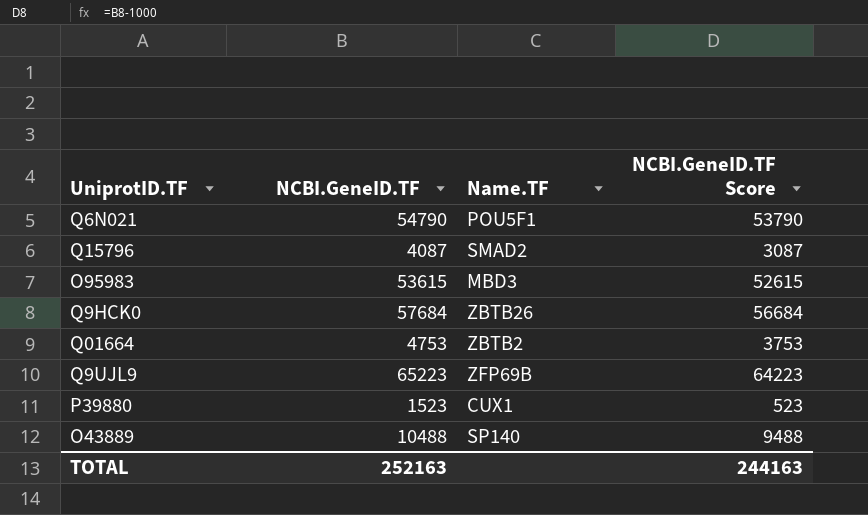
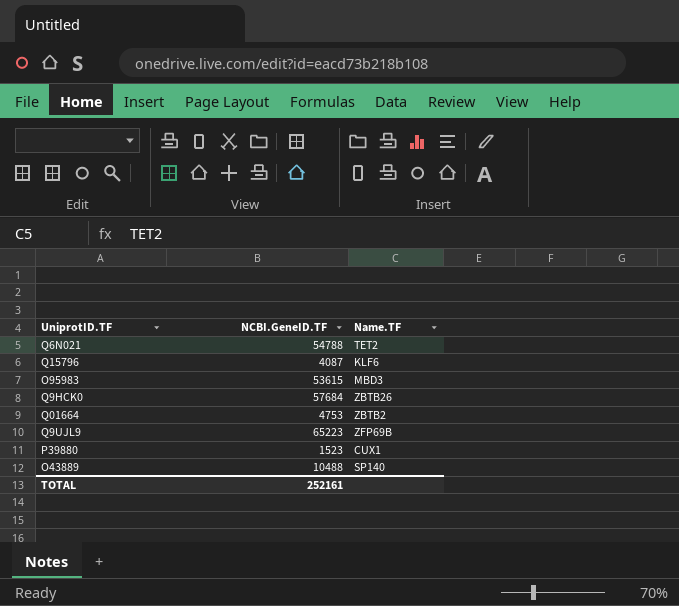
column NCBI.GeneID.TF Score | formula: [NCBI.GeneID.TF] - 1000 -> none
Q6N021 | NCBI.GeneID.TF: 54790 -> 54788
Q6N021 | Name.TF: POU5F1 -> TET2
Q15796 | Name.TF: SMAD2 -> KLF6
TOTAL | NCBI.GeneID.TF: 252163 -> 252161

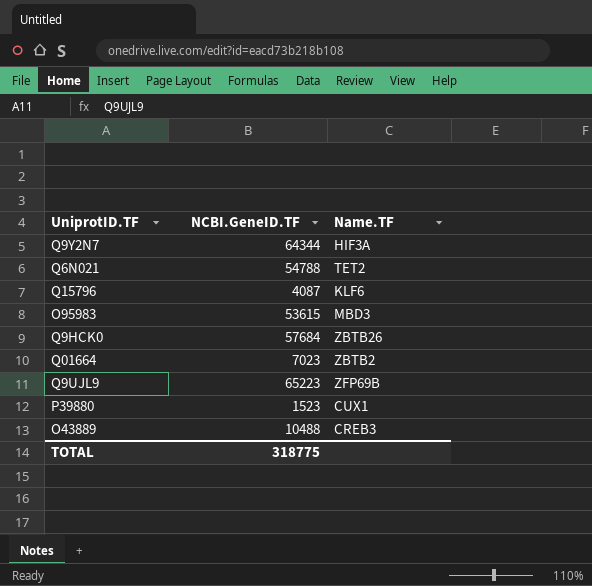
row Q9Y2N7: none -> 64344 | HIF3A
Q01664 | NCBI.GeneID.TF: 4753 -> 7023
O43889 | Name.TF: SP140 -> CREB3
TOTAL | NCBI.GeneID.TF: 252161 -> 318775

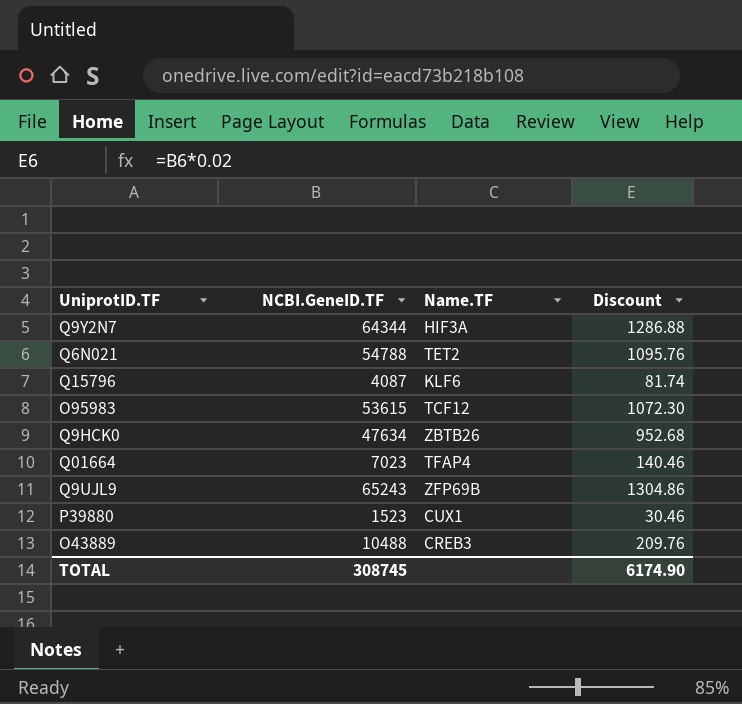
column Discount | formula: none -> [NCBI.GeneID.TF] * 0.02
O95983 | Name.TF: MBD3 -> TCF12
Q9HCK0 | NCBI.GeneID.TF: 57684 -> 47634
Q01664 | Name.TF: ZBTB2 -> TFAP4
Q9UJL9 | NCBI.GeneID.TF: 65223 -> 65243
TOTAL | NCBI.GeneID.TF: 318775 -> 308745

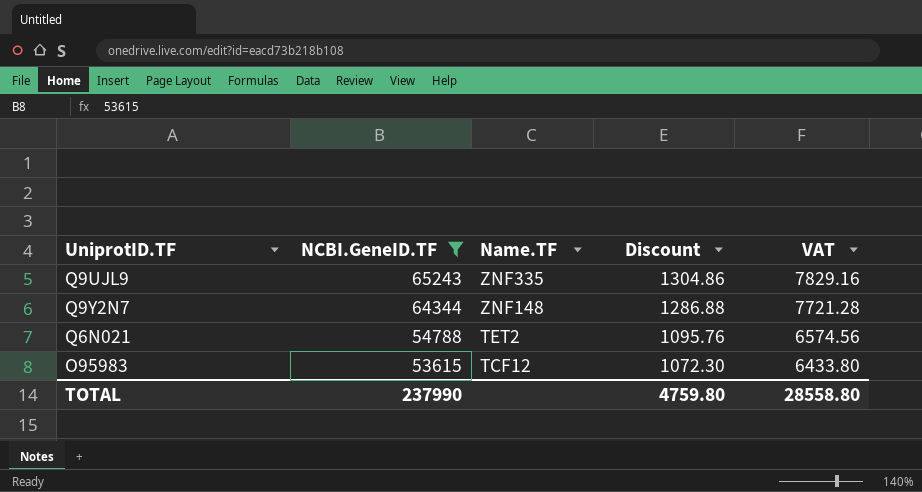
filter: none -> NCBI.GeneID.TF >= 53615
row order: none -> NCBI.GeneID.TF descending
column VAT | formula: none -> [NCBI.GeneID.TF] * 0.12
Q9UJL9 | Name.TF: ZFP69B -> ZNF335
Q9Y2N7 | Name.TF: HIF3A -> ZNF148
TOTAL | NCBI.GeneID.TF: 308745 -> 237990
TOTAL | Discount: 6174.90 -> 4759.80

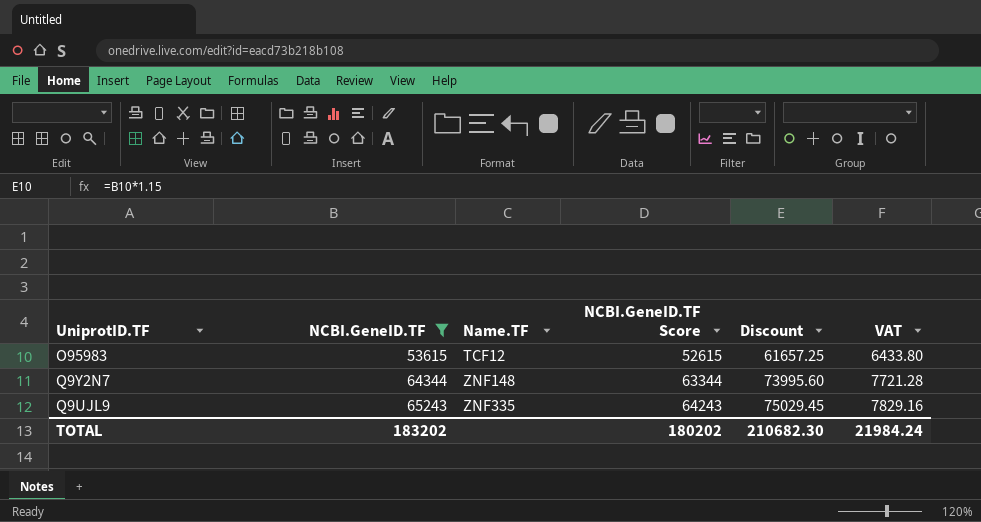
row order: NCBI.GeneID.TF descending -> NCBI.GeneID.TF ascending
column NCBI.GeneID.TF Score | formula: none -> [NCBI.GeneID.TF] - 1000
column Discount | formula: [NCBI.GeneID.TF] * 0.02 -> [NCBI.GeneID.TF] * 1.15
row Q6N021: 54788 | TET2 | 1095.76 | 6574.56 -> none
TOTAL | NCBI.GeneID.TF: 237990 -> 183202
TOTAL | Discount: 4759.80 -> 210682.30
TOTAL | VAT: 28558.80 -> 21984.24

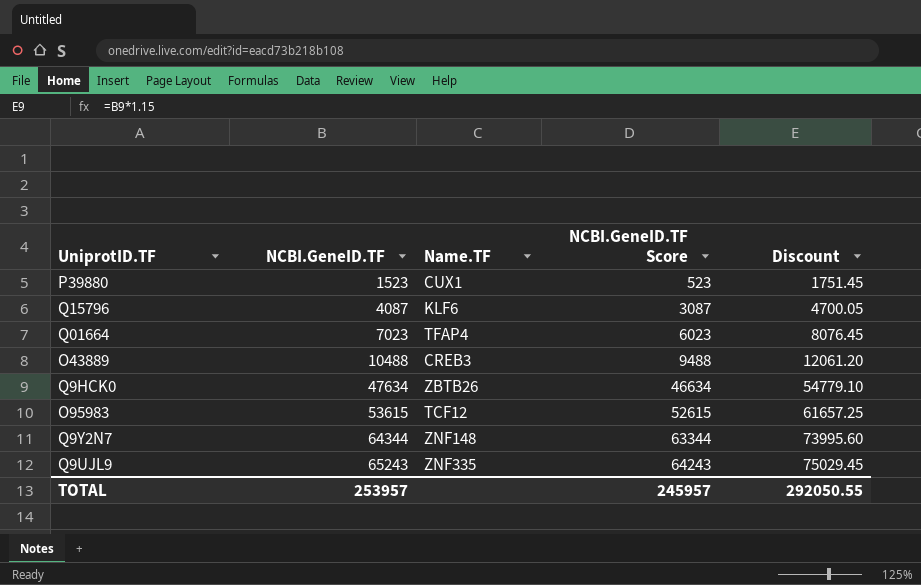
filter: NCBI.GeneID.TF >= 53615 -> none
column VAT | formula: [NCBI.GeneID.TF] * 0.12 -> none
TOTAL | NCBI.GeneID.TF: 183202 -> 253957
TOTAL | NCBI.GeneID.TF Score: 180202 -> 245957
TOTAL | Discount: 210682.30 -> 292050.55

